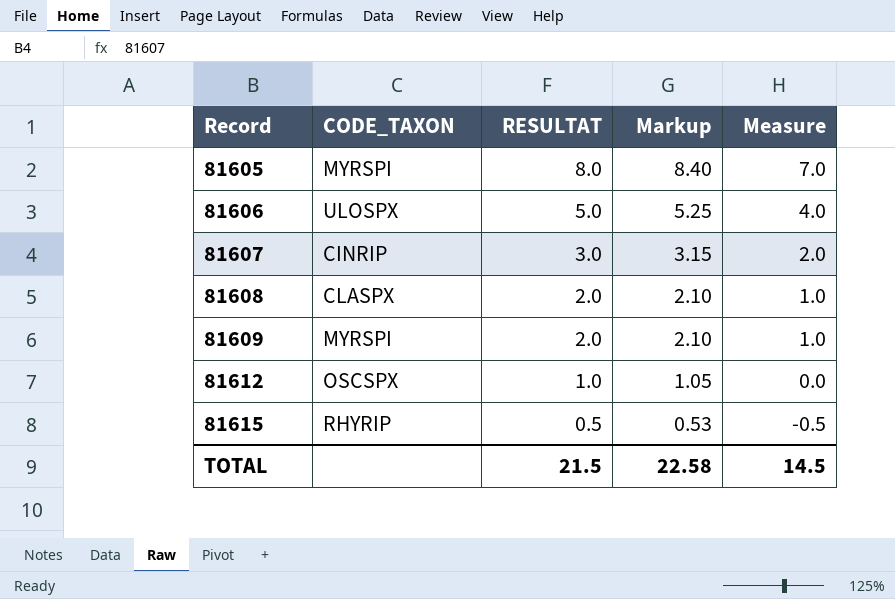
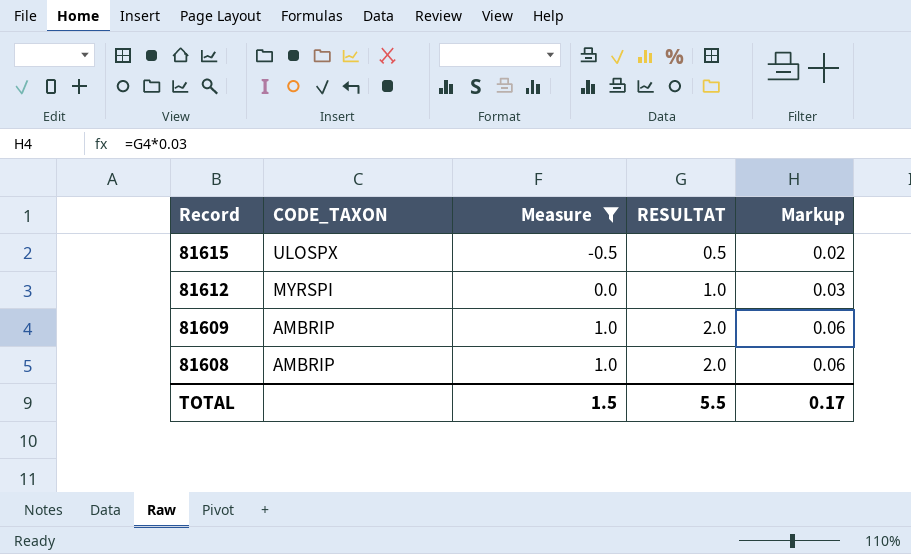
filter: none -> Measure <= 1.0
row order: Record ascending -> Record descending
column Measure | position: 5 -> 3
column Markup | formula: [RESULTAT] * 1.05 -> [RESULTAT] * 0.03
81615 | CODE_TAXON: RHYRIP -> ULOSPX
81612 | CODE_TAXON: OSCSPX -> MYRSPI
81609 | CODE_TAXON: MYRSPI -> AMBRIP
81608 | CODE_TAXON: CLASPX -> AMBRIP
TOTAL | Measure: 14.5 -> 1.5
TOTAL | RESULTAT: 21.5 -> 5.5
TOTAL | Markup: 22.58 -> 0.17

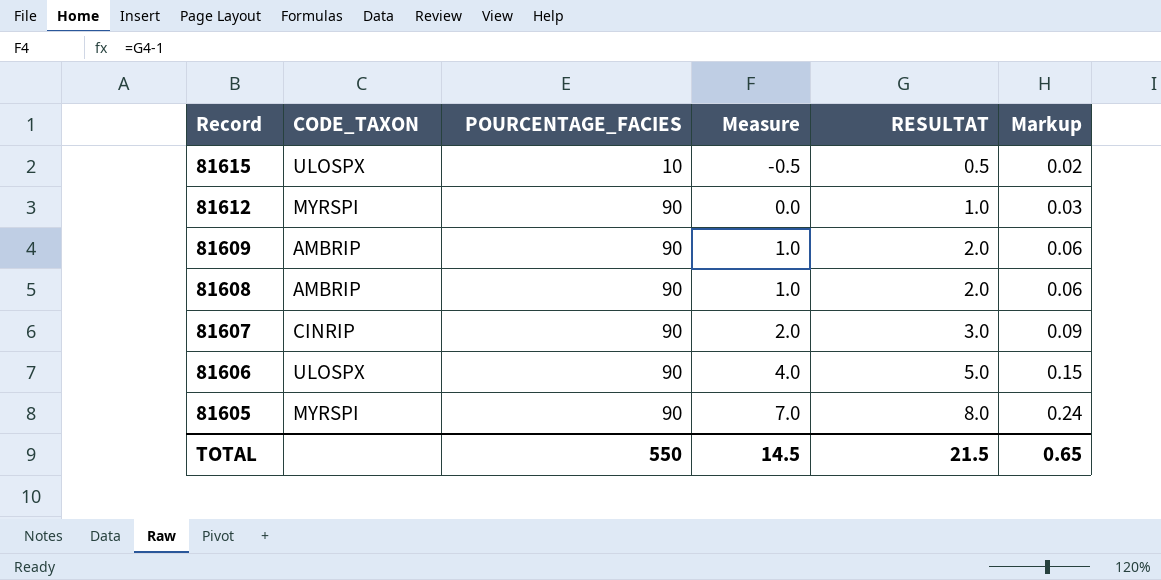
filter: Measure <= 1.0 -> none
column POURCENTAGE_FACIES | position: none -> 3
TOTAL | Measure: 1.5 -> 14.5
TOTAL | RESULTAT: 5.5 -> 21.5
TOTAL | Markup: 0.17 -> 0.65

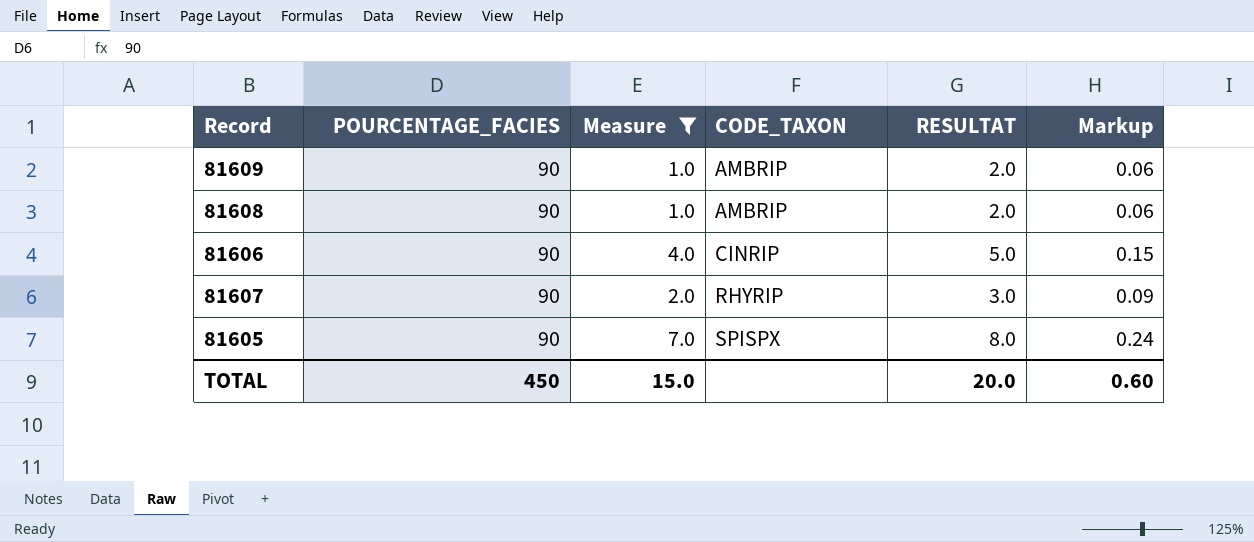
filter: none -> Measure >= 1.0
row order: Record descending -> CODE_TAXON ascending
column CODE_TAXON | position: 2 -> 4
81606 | CODE_TAXON: ULOSPX -> CINRIP
81607 | CODE_TAXON: CINRIP -> RHYRIP
81605 | CODE_TAXON: MYRSPI -> SPISPX
TOTAL | POURCENTAGE_FACIES: 550 -> 450
TOTAL | Measure: 14.5 -> 15.0
TOTAL | RESULTAT: 21.5 -> 20.0
TOTAL | Markup: 0.65 -> 0.60

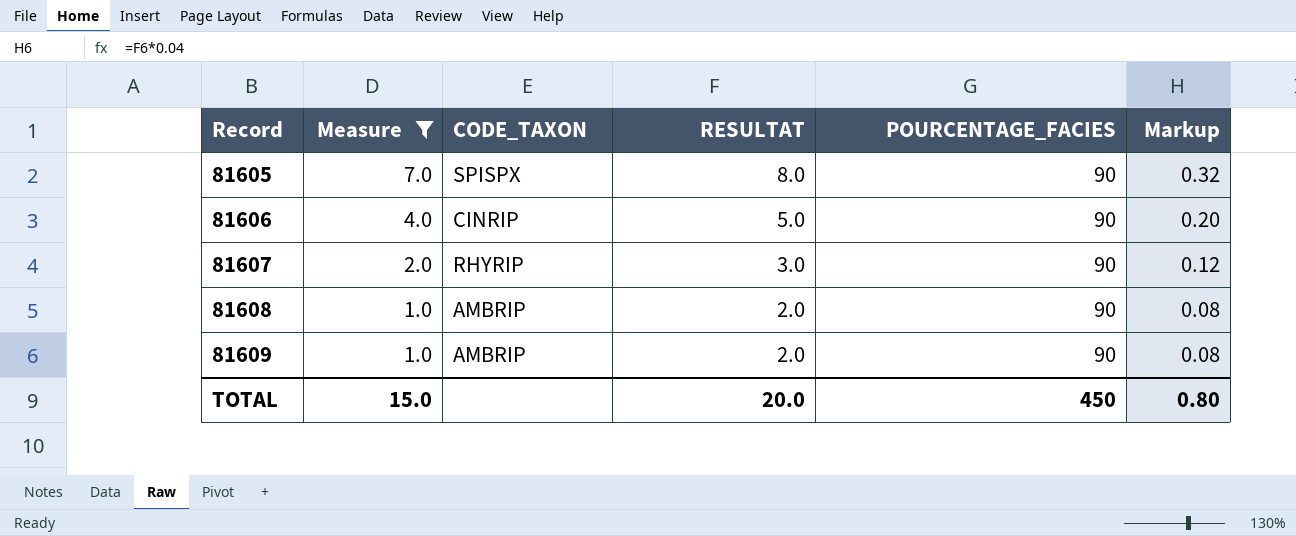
row order: CODE_TAXON ascending -> Record ascending
column POURCENTAGE_FACIES | position: 2 -> 5
column Markup | formula: [RESULTAT] * 0.03 -> [RESULTAT] * 0.04
TOTAL | Markup: 0.60 -> 0.80

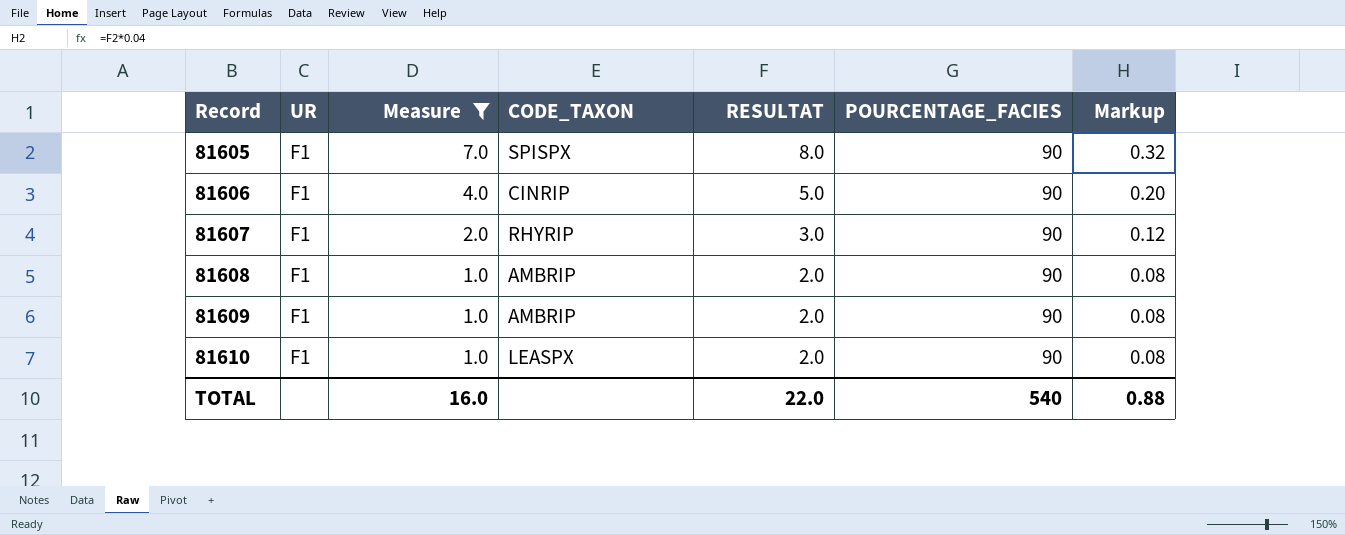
column UR | position: none -> 2
row 81610: none -> F1 | 1.0 | LEASPX | 2.0 | 90 | 0.08
TOTAL | Measure: 15.0 -> 16.0
TOTAL | RESULTAT: 20.0 -> 22.0
TOTAL | POURCENTAGE_FACIES: 450 -> 540
TOTAL | Markup: 0.80 -> 0.88

